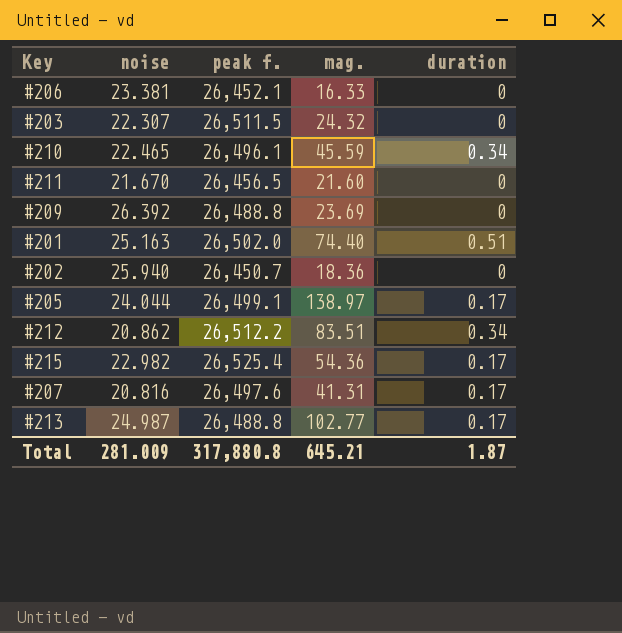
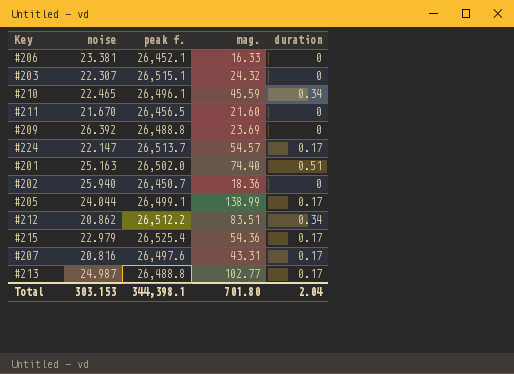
#203 | peak f.: 26,511.5 -> 26,515.1
row #224: none -> 22.147 | 26,513.7 | 54.57 | 0.17
#205 | mag.: 138.97 -> 138.99
#215 | noise: 22.982 -> 22.979
#207 | mag.: 41.31 -> 43.31
Total | noise: 281.009 -> 303.153
Total | peak f.: 317,880.8 -> 344,398.1
Total | mag.: 645.21 -> 701.80
Total | duration: 1.87 -> 2.04

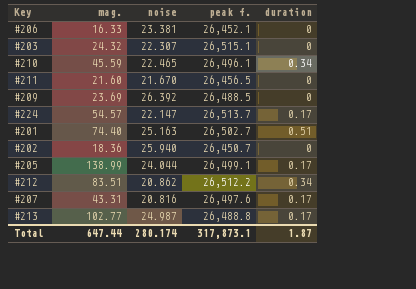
column mag. | position: 4 -> 2
row #215: 22.979 | 26,525.4 | 54.36 | 0.17 -> none
#209 | peak f.: 26,488.8 -> 26,488.5
#201 | peak f.: 26,502.0 -> 26,502.7
Total | mag.: 701.80 -> 647.44
Total | noise: 303.153 -> 280.174
Total | peak f.: 344,398.1 -> 317,873.1
Total | duration: 2.04 -> 1.87

